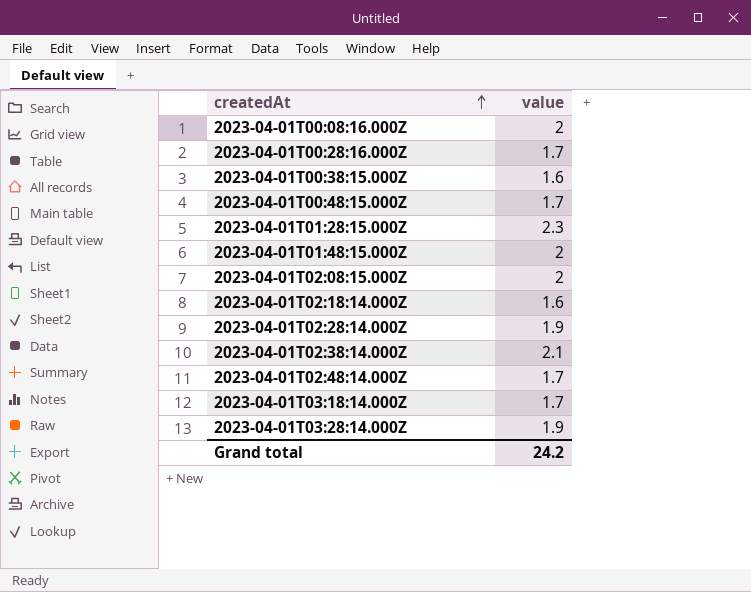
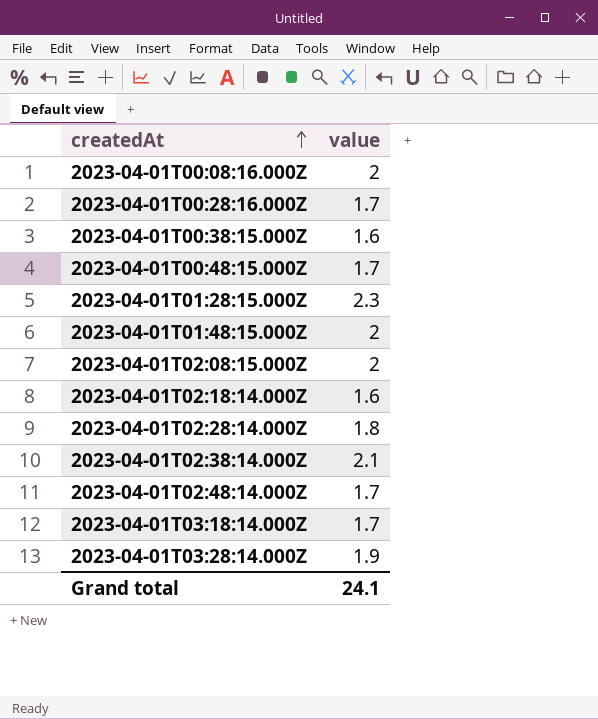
2023-04-01T02:28:14.000Z | value: 1.9 -> 1.8
Grand total | value: 24.2 -> 24.1

